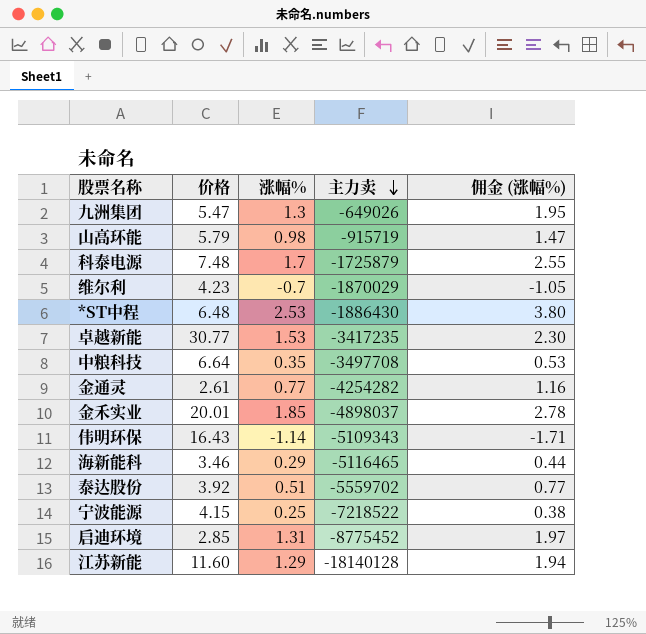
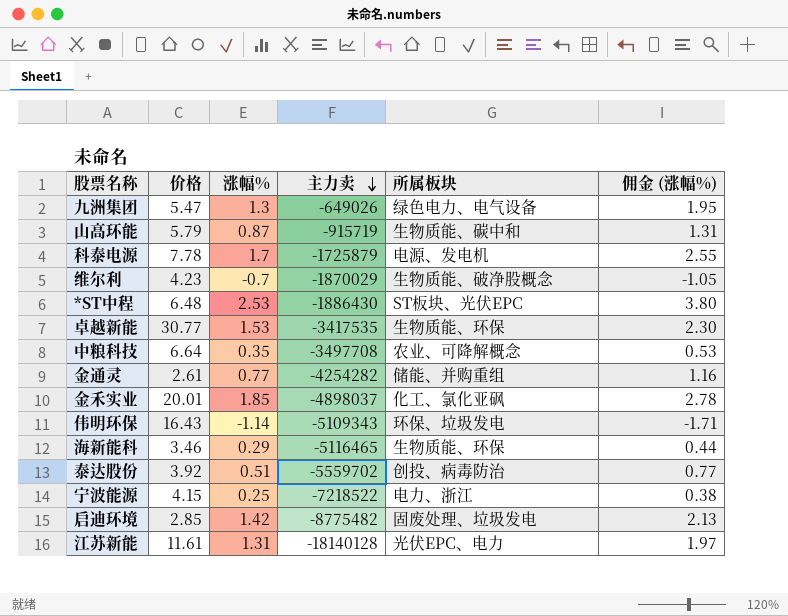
column 所属板块 | position: none -> 5
山高环能 | 涨幅%: 0.98 -> 0.87
山高环能 | 佣金 (涨幅%): 1.47 -> 1.31
科泰电源 | 价格: 7.48 -> 7.78
卓越新能 | 主力卖: -3417235 -> -3417535
启迪环境 | 涨幅%: 1.31 -> 1.42
启迪环境 | 主力卖: -8775452 -> -8775482
启迪环境 | 佣金 (涨幅%): 1.97 -> 2.13
江苏新能 | 价格: 11.60 -> 11.61
江苏新能 | 涨幅%: 1.29 -> 1.31
江苏新能 | 佣金 (涨幅%): 1.94 -> 1.97

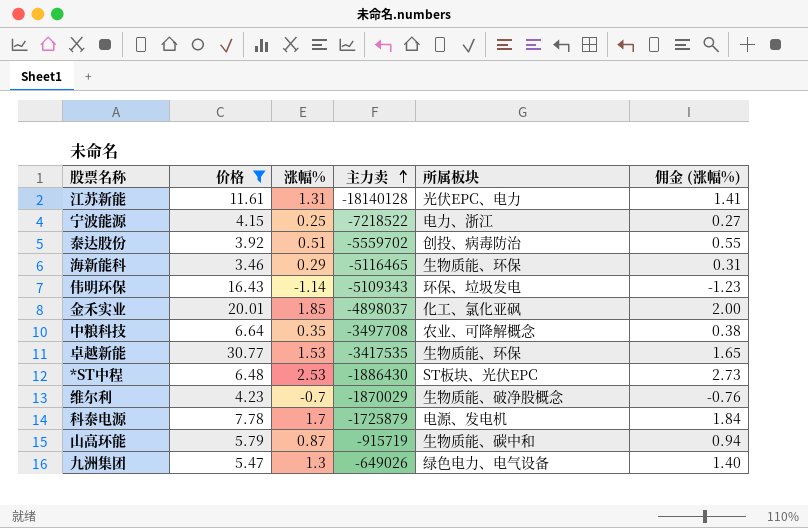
filter: none -> 价格 >= 3.46
row order: 主力卖 descending -> 主力卖 ascending
column 佣金 (涨幅%) | formula: [涨幅%] * 1.5 -> [涨幅%] * 1.08

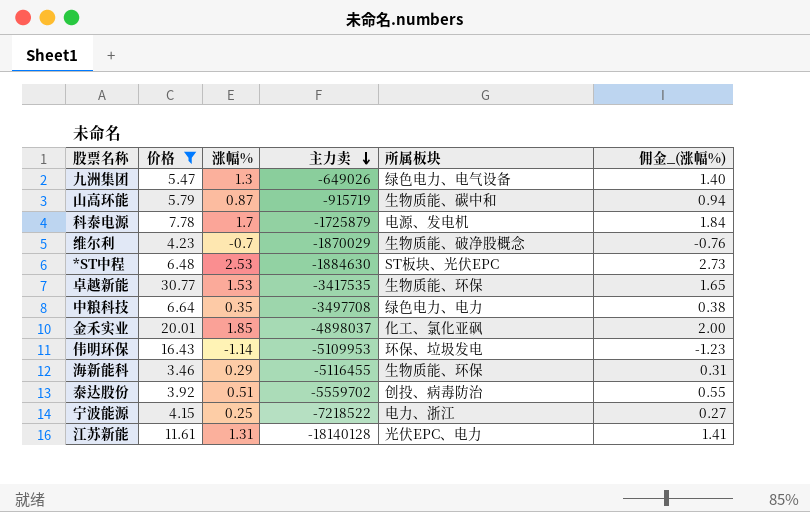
row order: 主力卖 ascending -> 主力卖 descending
column name: 佣金 (涨幅%) -> 佣金_(涨幅%)
*ST中程 | 主力卖: -1886430 -> -1884630
中粮科技 | 所属板块: 农业、可降解概念 -> 绿色电力、电力
伟明环保 | 主力卖: -5109343 -> -5109953
海新能科 | 主力卖: -5116465 -> -5116455

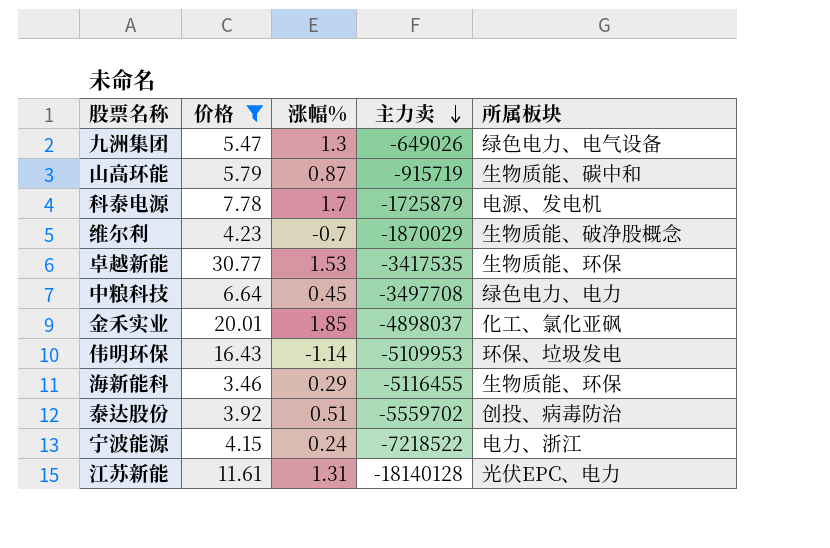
column 佣金_(涨幅%) | formula: [涨幅%] * 1.08 -> none
row *ST中程: 6.48 | 2.53 | -1884630 | ST板块、光伏EPC | 2.73 -> none
中粮科技 | 涨幅%: 0.35 -> 0.45
宁波能源 | 涨幅%: 0.25 -> 0.24

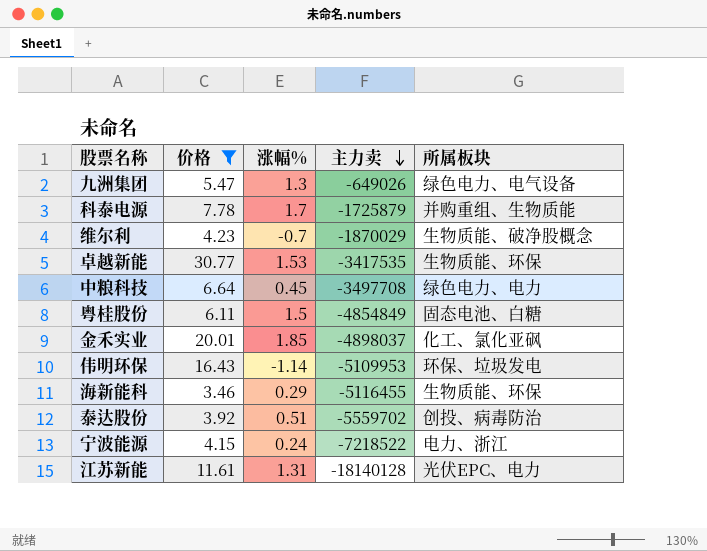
row 山高环能: 5.79 | 0.87 | -915719 | 生物质能、碳中和 -> none
科泰电源 | 所属板块: 电源、发电机 -> 并购重组、生物质能
row 粤桂股份: none -> 6.11 | 1.5 | -4854849 | 固态电池、白糖

